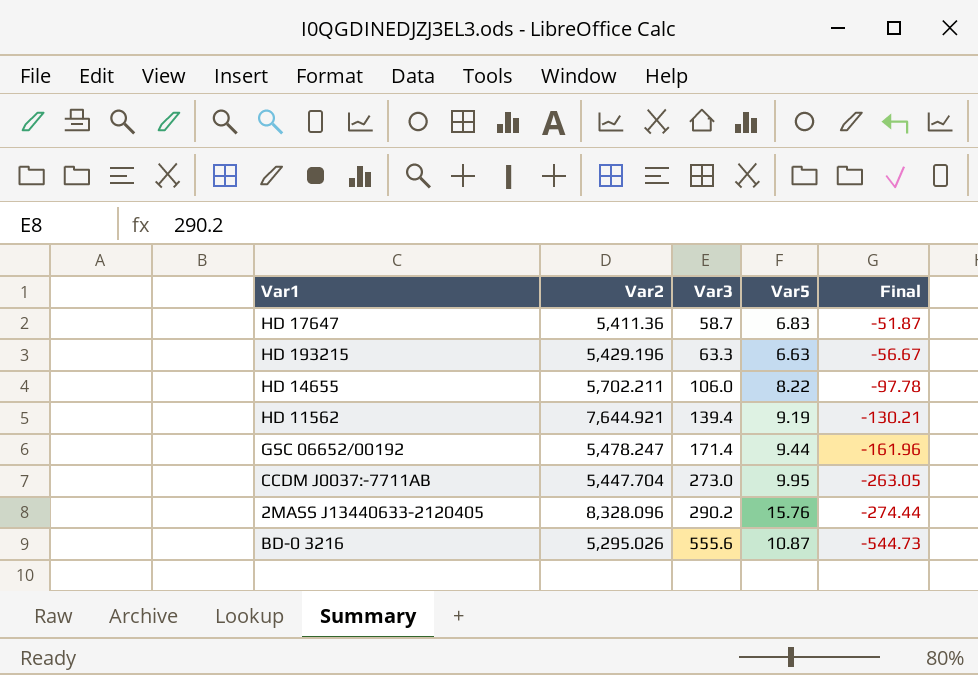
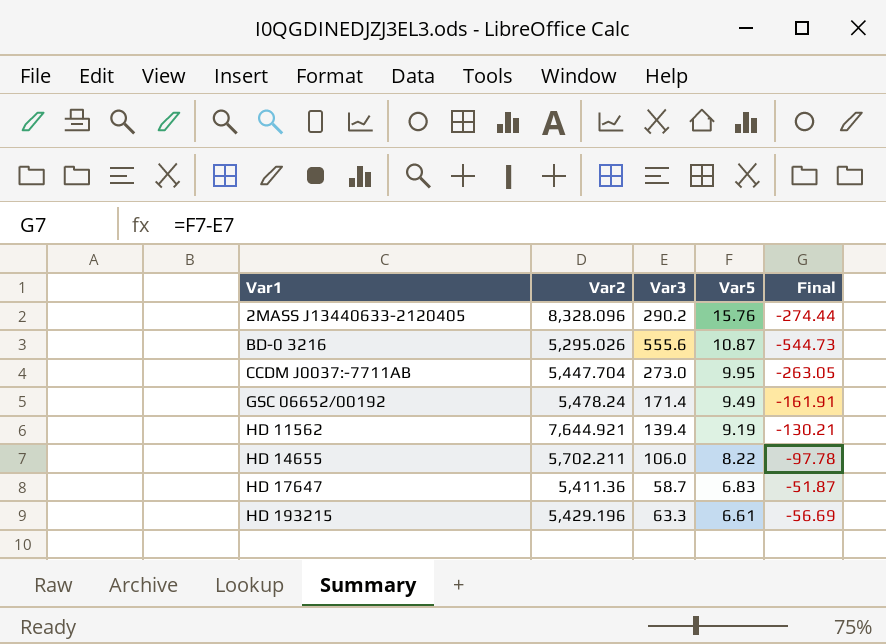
row order: Var3 ascending -> Var1 ascending
GSC 06652/00192 | Var2: 5,478.247 -> 5,478.24
GSC 06652/00192 | Var5: 9.44 -> 9.49
GSC 06652/00192 | Final: -161.96 -> -161.91
HD 193215 | Var5: 6.63 -> 6.61
HD 193215 | Final: -56.67 -> -56.69

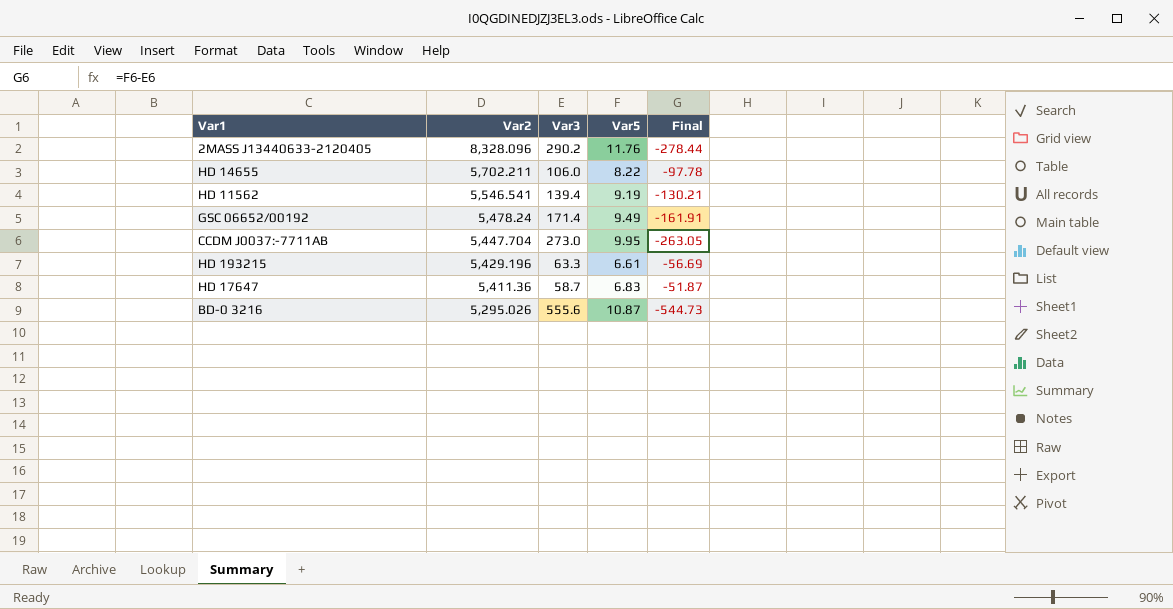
row order: Var1 ascending -> Var2 descending
2MASS J13440633-2120405 | Var5: 15.76 -> 11.76
2MASS J13440633-2120405 | Final: -274.44 -> -278.44
HD 11562 | Var2: 7,644.921 -> 5,546.541

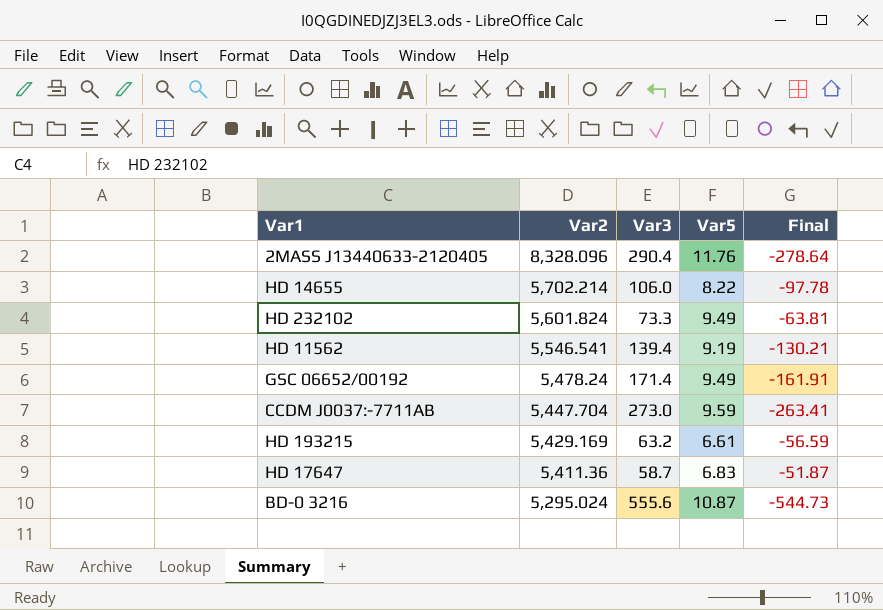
2MASS J13440633-2120405 | Var3: 290.2 -> 290.4
2MASS J13440633-2120405 | Final: -278.44 -> -278.64
HD 14655 | Var2: 5,702.211 -> 5,702.214
row HD 232102: none -> 5,601.824 | 73.3 | 9.49 | -63.81
CCDM J0037:-7711AB | Var5: 9.95 -> 9.59
CCDM J0037:-7711AB | Final: -263.05 -> -263.41
HD 193215 | Var2: 5,429.196 -> 5,429.169
HD 193215 | Var3: 63.3 -> 63.2
HD 193215 | Final: -56.69 -> -56.59
BD-0 3216 | Var2: 5,295.026 -> 5,295.024

